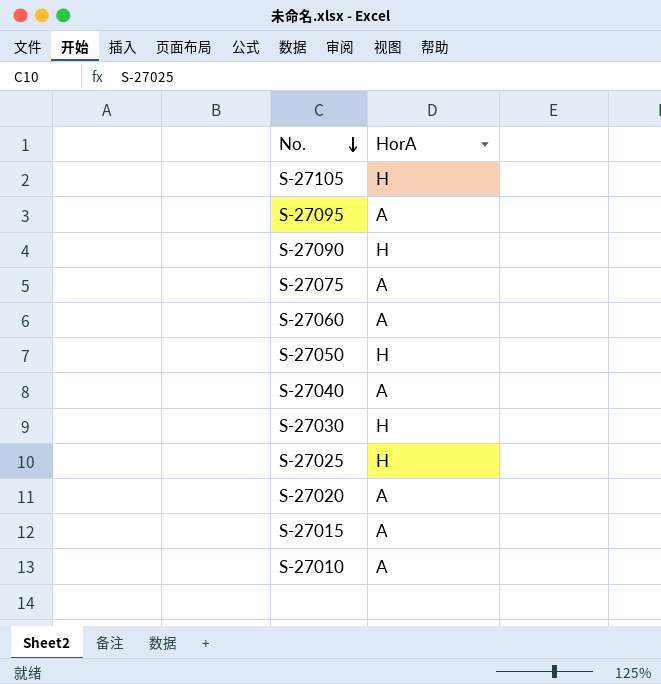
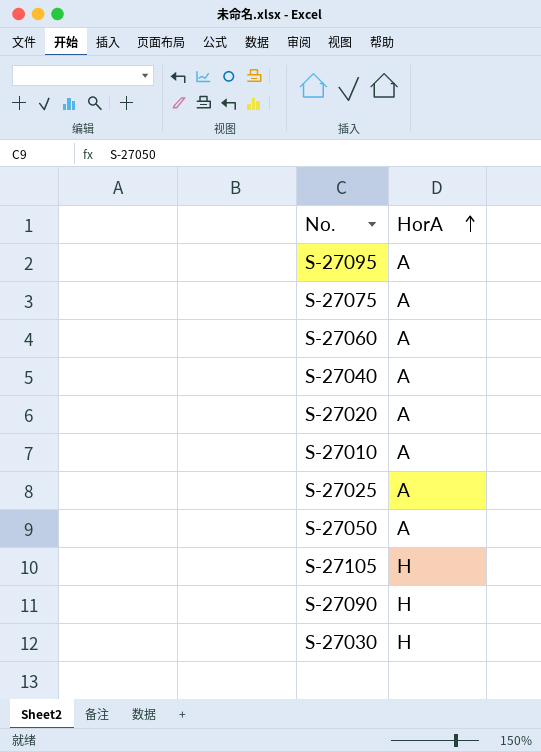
row order: No. descending -> HorA ascending
row S-27015: A -> none
S-27025 | HorA: H -> A
S-27050 | HorA: H -> A

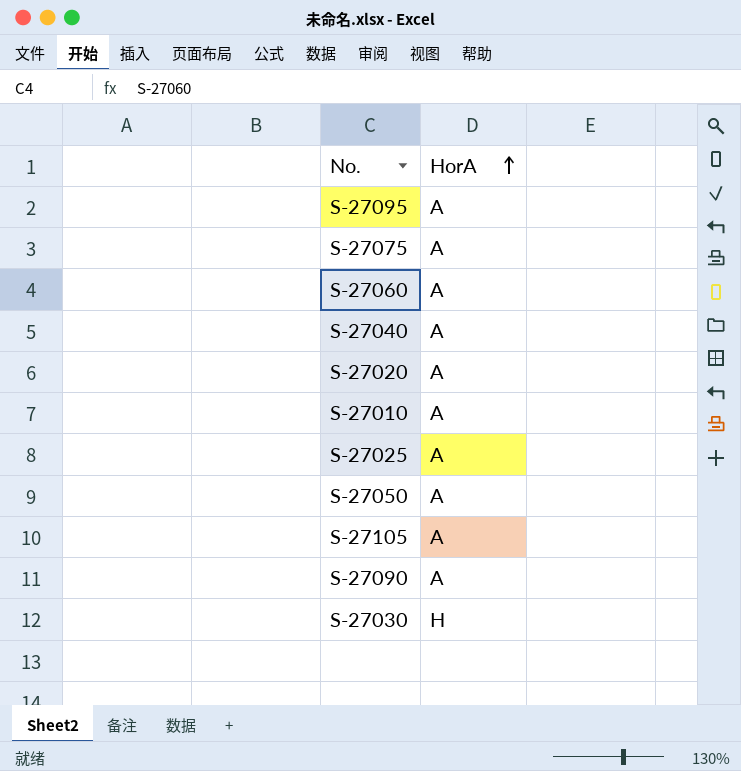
S-27105 | HorA: H -> A
S-27090 | HorA: H -> A

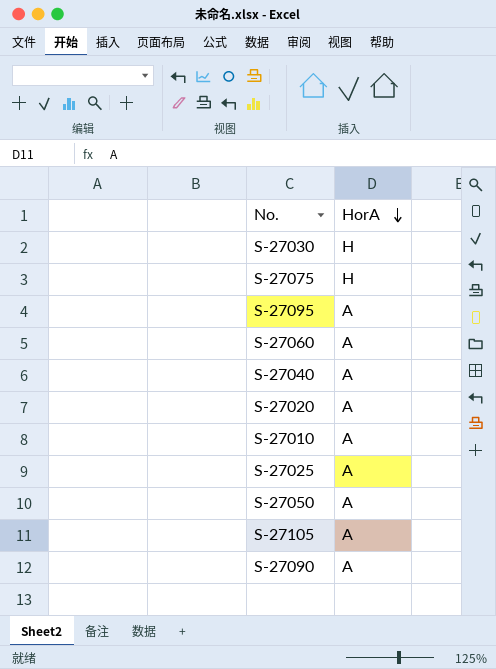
row order: HorA ascending -> HorA descending
S-27075 | HorA: A -> H

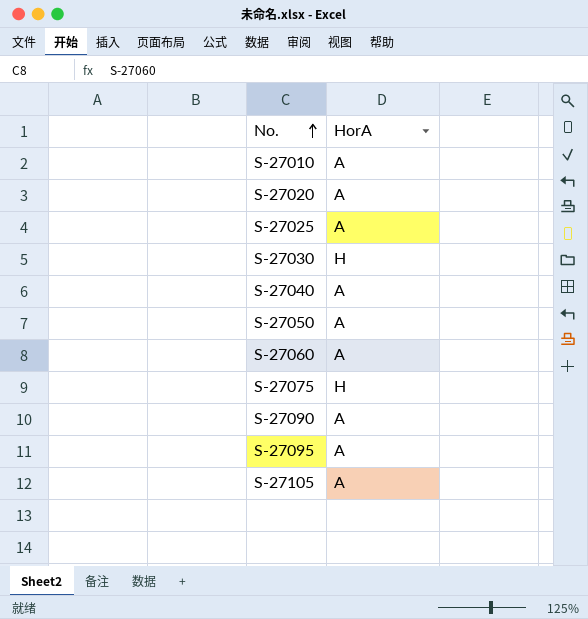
row order: HorA descending -> No. ascending

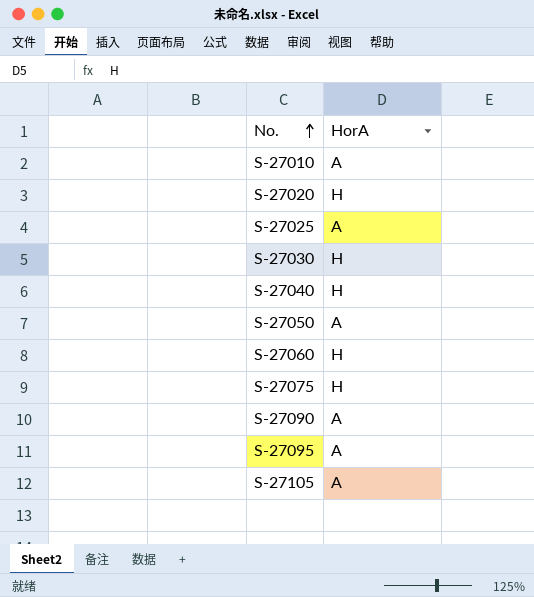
S-27020 | HorA: A -> H
S-27040 | HorA: A -> H
S-27060 | HorA: A -> H

